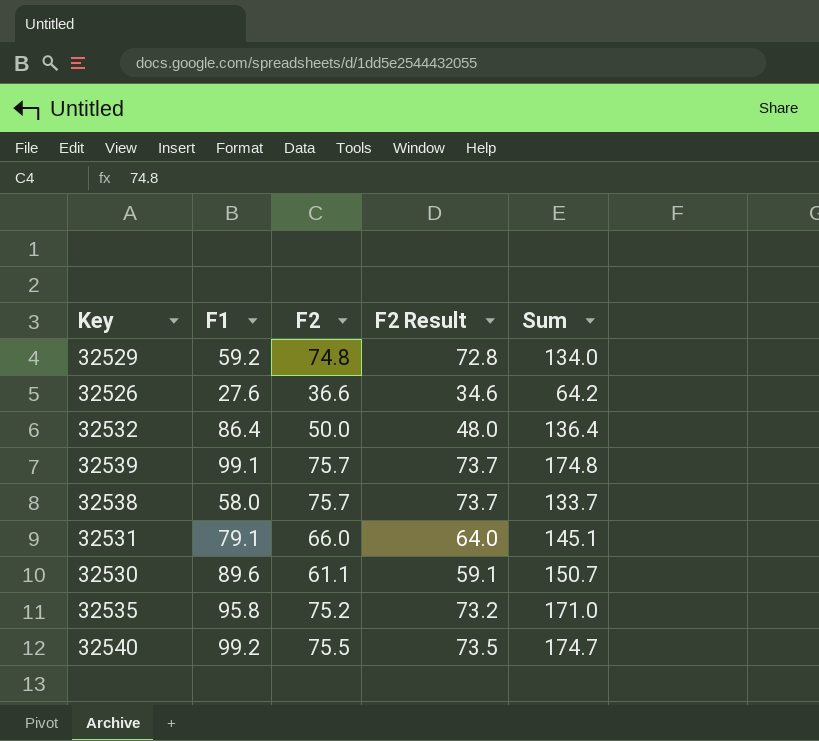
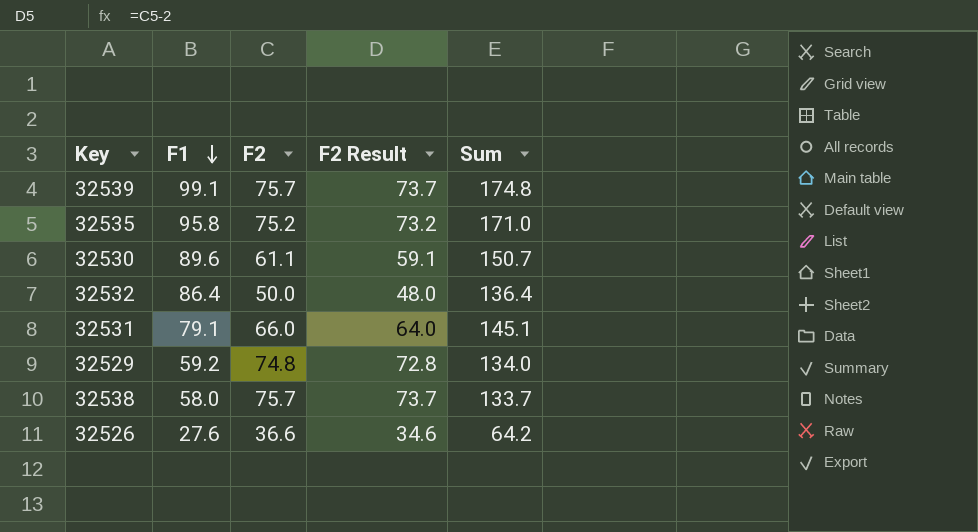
row order: none -> F1 descending
row 32540: 99.2 | 75.5 | 73.5 | 174.7 -> none

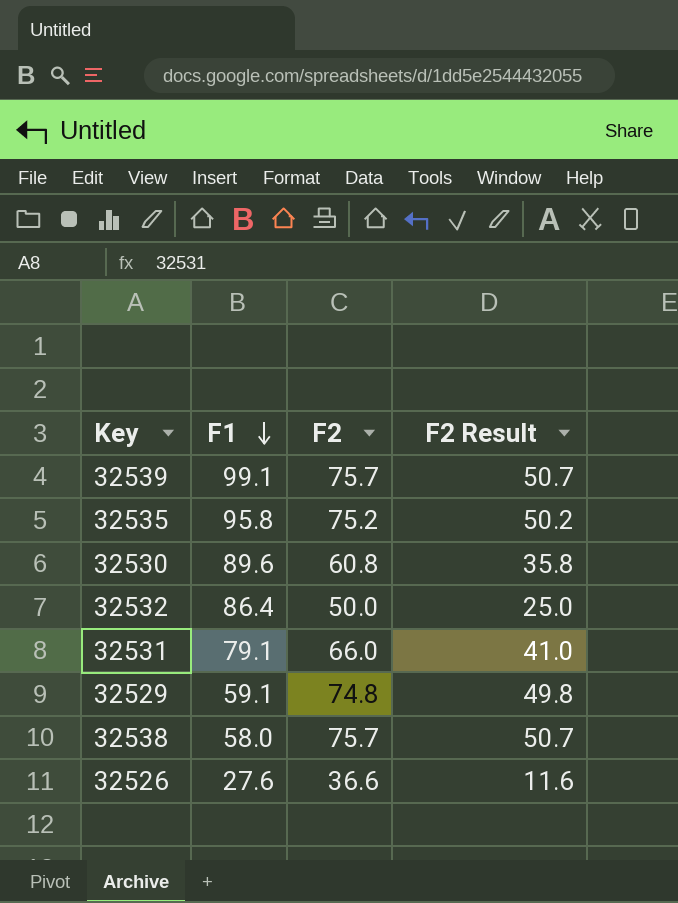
column Sum | formula: [F1] + [F2] -> none
column F2 Result | formula: [F2] - 2 -> [F2] - 25
32530 | F2: 61.1 -> 60.8
32529 | F1: 59.2 -> 59.1

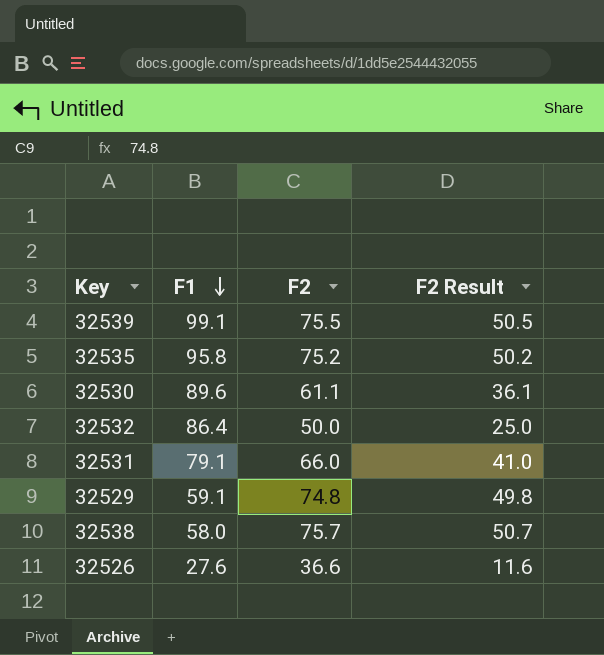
32539 | F2: 75.7 -> 75.5
32539 | F2 Result: 50.7 -> 50.5
32530 | F2: 60.8 -> 61.1
32530 | F2 Result: 35.8 -> 36.1

